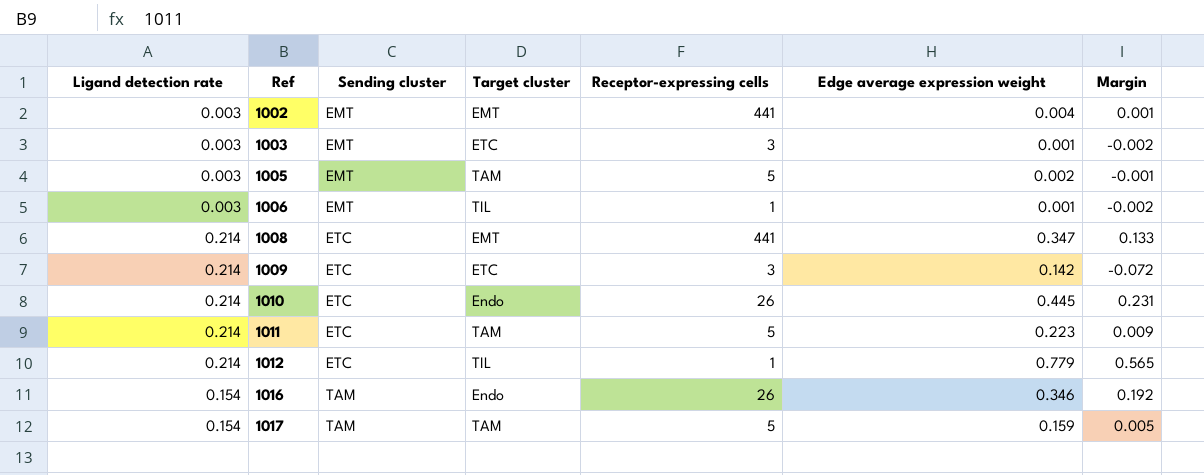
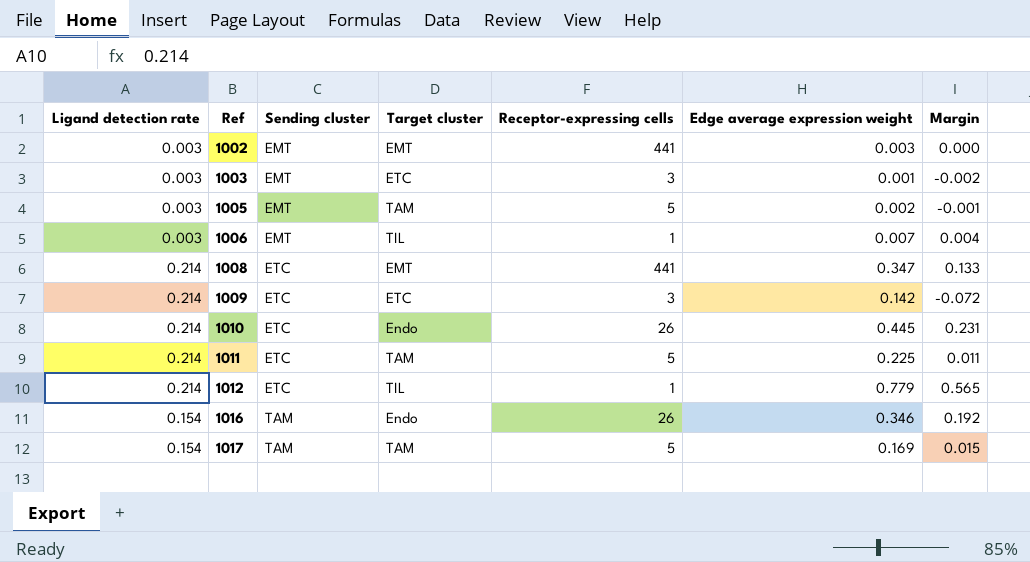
1002 | Edge average expression weight: 0.004 -> 0.003
1002 | Margin: 0.001 -> 0.000
1006 | Edge average expression weight: 0.001 -> 0.007
1006 | Margin: -0.002 -> 0.004
1011 | Edge average expression weight: 0.223 -> 0.225
1011 | Margin: 0.009 -> 0.011
1017 | Edge average expression weight: 0.159 -> 0.169
1017 | Margin: 0.005 -> 0.015

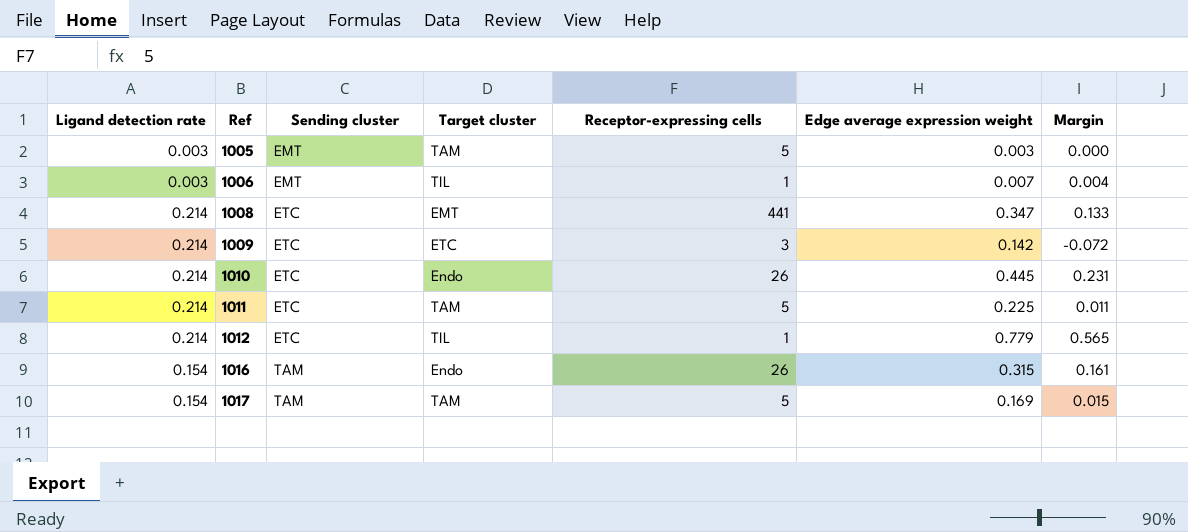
row 1002: 0.003 | EMT | EMT | 441 | 0.003 | 0.000 -> none
row 1003: 0.003 | EMT | ETC | 3 | 0.001 | -0.002 -> none
1005 | Edge average expression weight: 0.002 -> 0.003
1005 | Margin: -0.001 -> 0.000
1016 | Edge average expression weight: 0.346 -> 0.315
1016 | Margin: 0.192 -> 0.161

